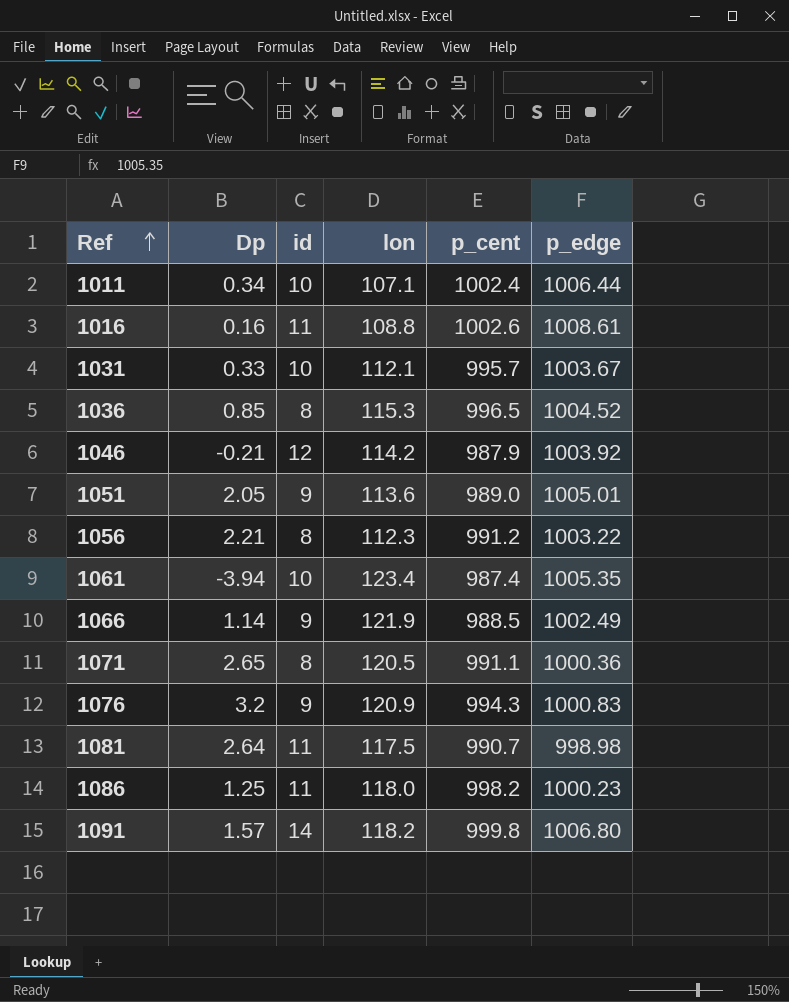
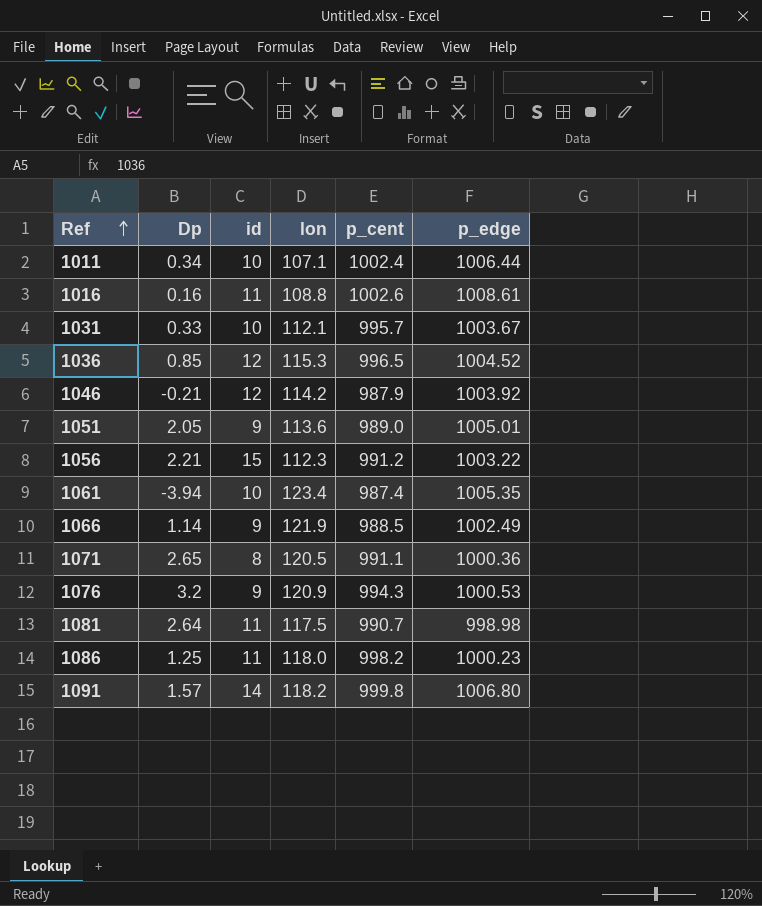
1036 | id: 8 -> 12
1056 | id: 8 -> 15
1076 | p_edge: 1000.83 -> 1000.53

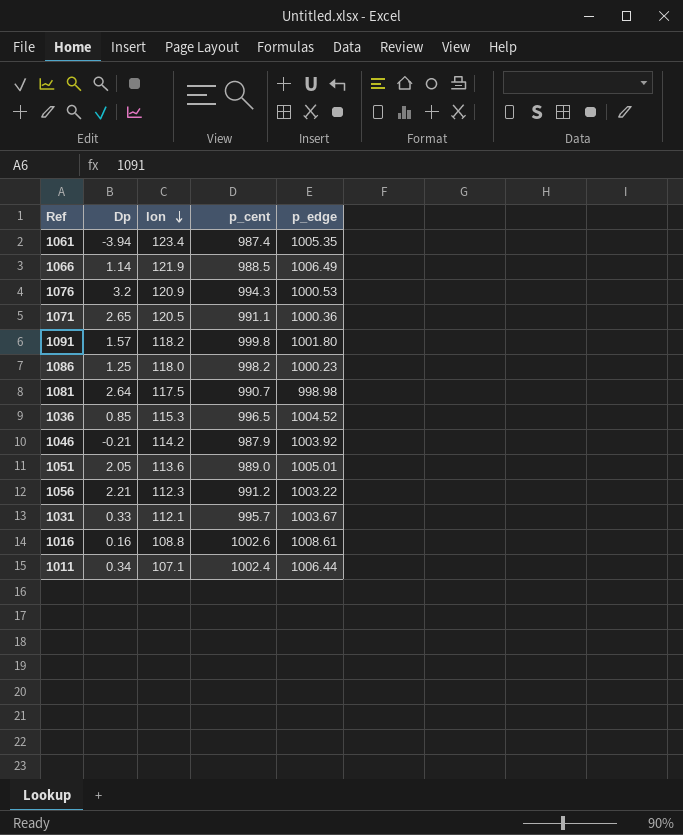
row order: Ref ascending -> lon descending
column id | position: 3 -> none
1066 | p_edge: 1002.49 -> 1006.49
1091 | p_edge: 1006.80 -> 1001.80

